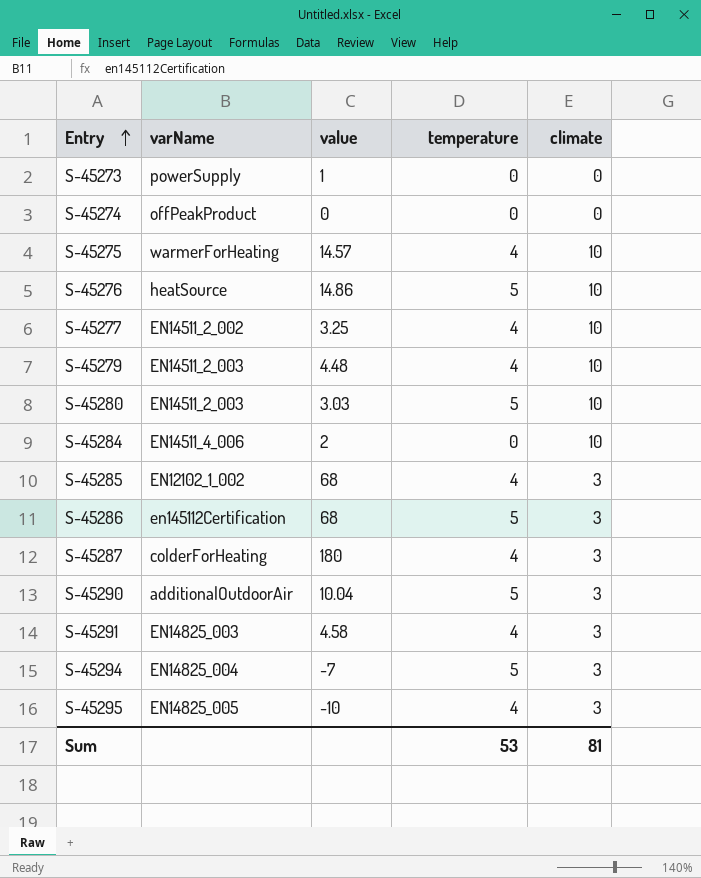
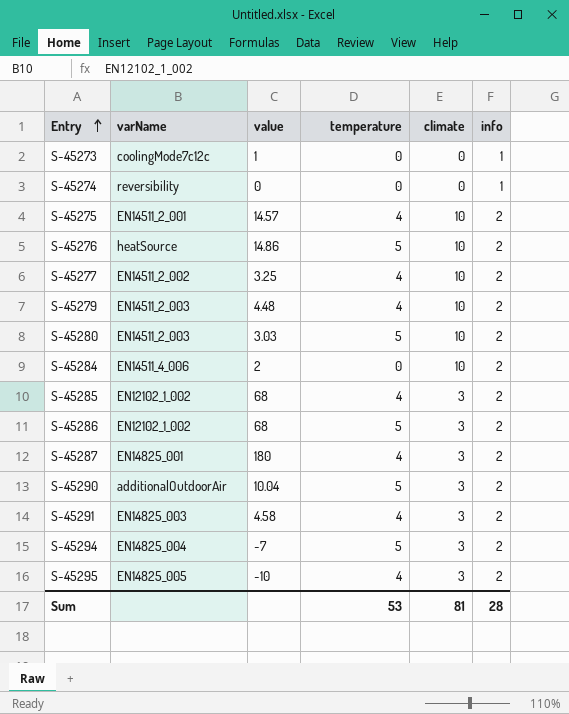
column info | position: none -> 6
S-45273 | varName: powerSupply -> coolingMode7c12c
S-45274 | varName: offPeakProduct -> reversibility
S-45275 | varName: warmerForHeating -> EN14511_2_001
S-45286 | varName: en145112Certification -> EN12102_1_002
S-45287 | varName: colderForHeating -> EN14825_001

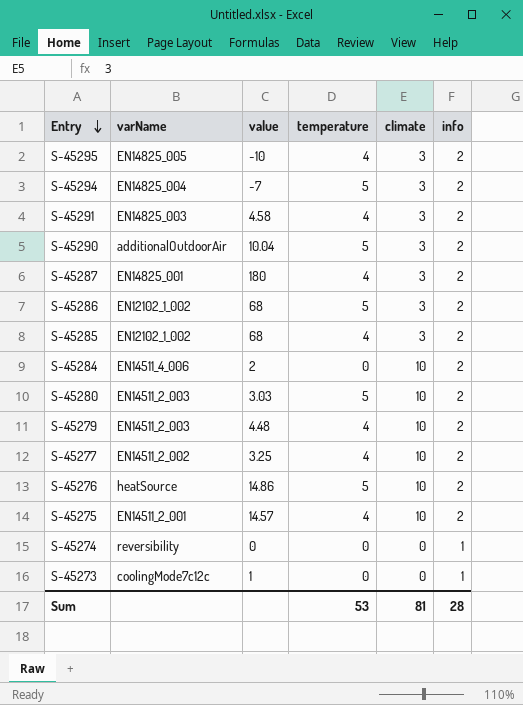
row order: Entry ascending -> Entry descending

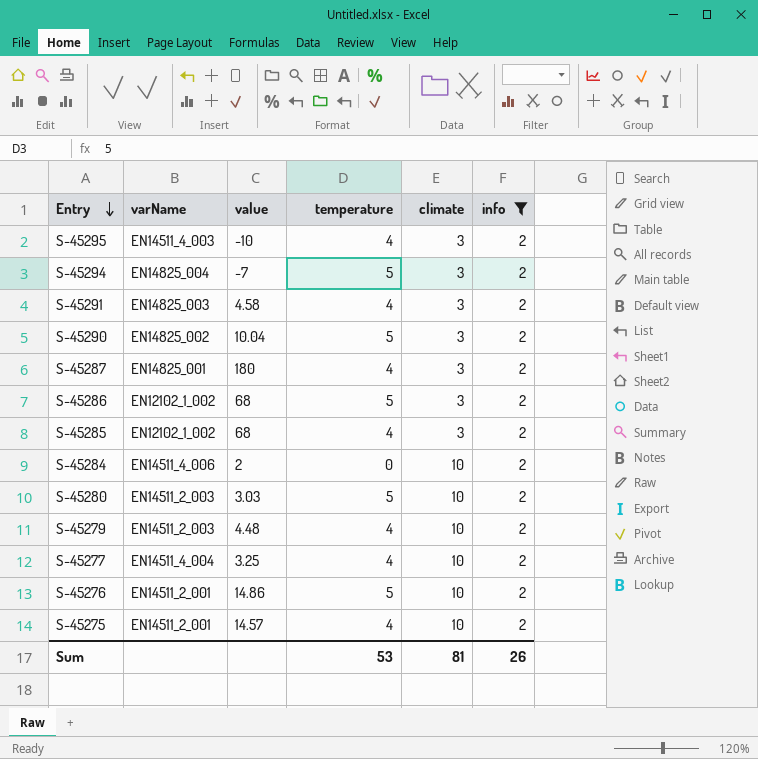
filter: none -> info = 2
S-45295 | varName: EN14825_005 -> EN14511_4_003
S-45290 | varName: additionalOutdoorAir -> EN14825_002
S-45277 | varName: EN14511_2_002 -> EN14511_4_004
S-45276 | varName: heatSource -> EN14511_2_001
Sum | info: 28 -> 26

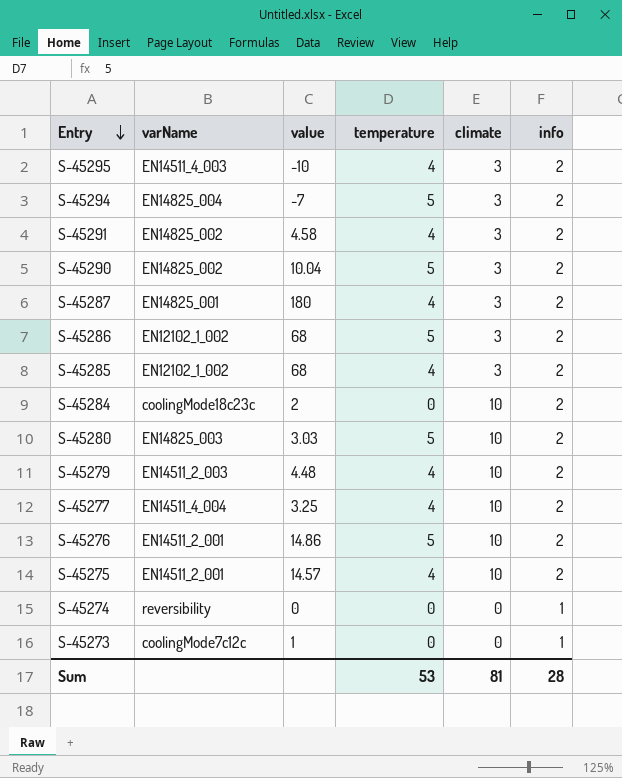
filter: info = 2 -> none
S-45291 | varName: EN14825_003 -> EN14825_002
S-45284 | varName: EN14511_4_006 -> coolingMode18c23c
S-45280 | varName: EN14511_2_003 -> EN14825_003
Sum | info: 26 -> 28

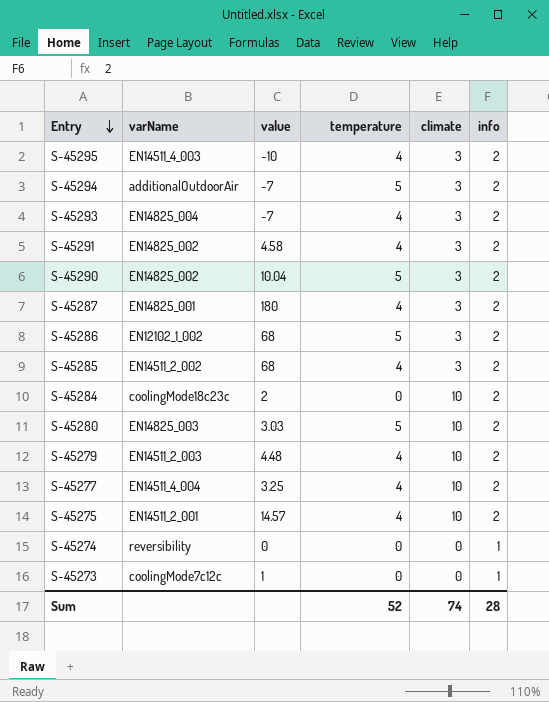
row S-45276: EN14511_2_001 | 14.86 | 5 | 10 | 2 -> none
S-45294 | varName: EN14825_004 -> additionalOutdoorAir
row S-45293: none -> EN14825_004 | -7 | 4 | 3 | 2
S-45285 | varName: EN12102_1_002 -> EN14511_2_002
Sum | temperature: 53 -> 52
Sum | climate: 81 -> 74

